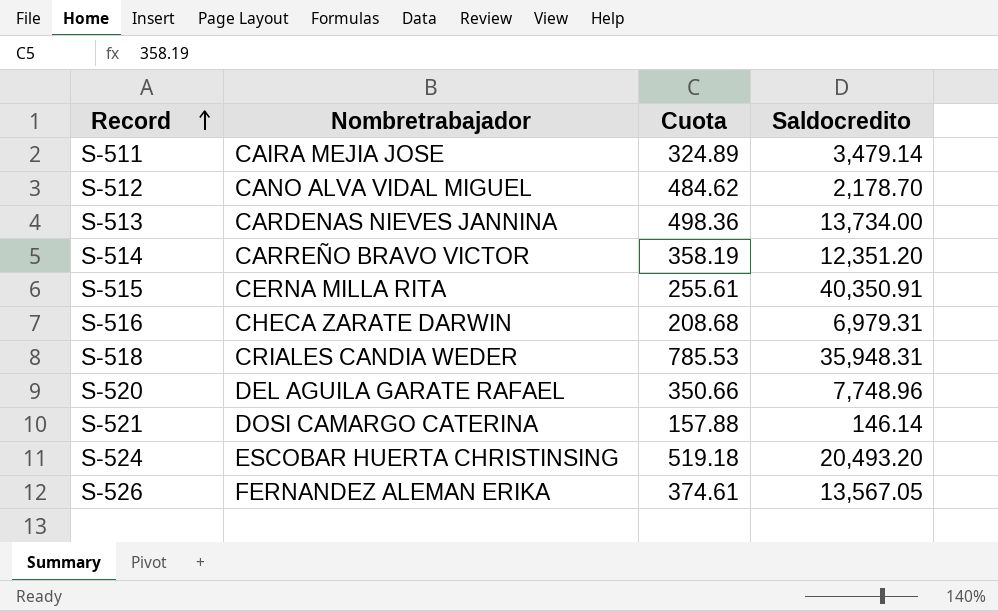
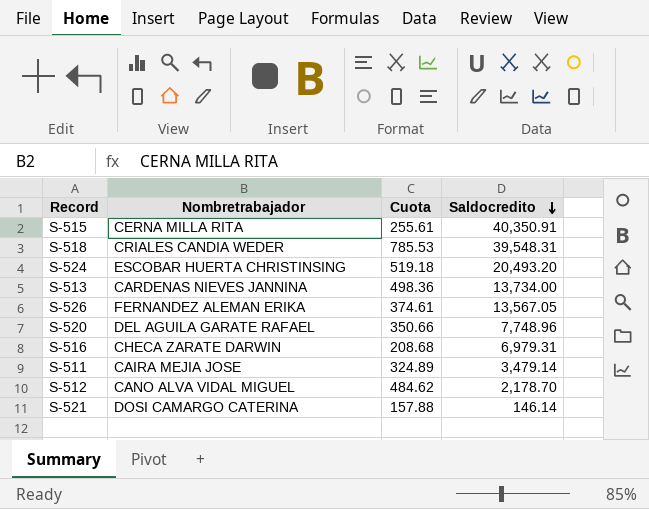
row order: Record ascending -> Saldocredito descending
row S-514: CARREÑO BRAVO VICTOR | 358.19 | 12,351.20 -> none
S-518 | Saldocredito: 35,948.31 -> 39,548.31

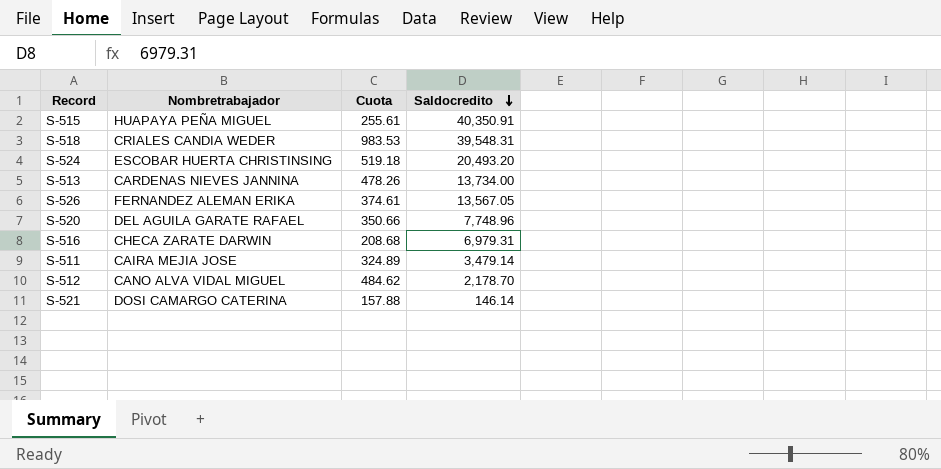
S-515 | Nombretrabajador: CERNA MILLA RITA -> HUAPAYA PEÑA MIGUEL
S-518 | Cuota: 785.53 -> 983.53
S-513 | Cuota: 498.36 -> 478.26

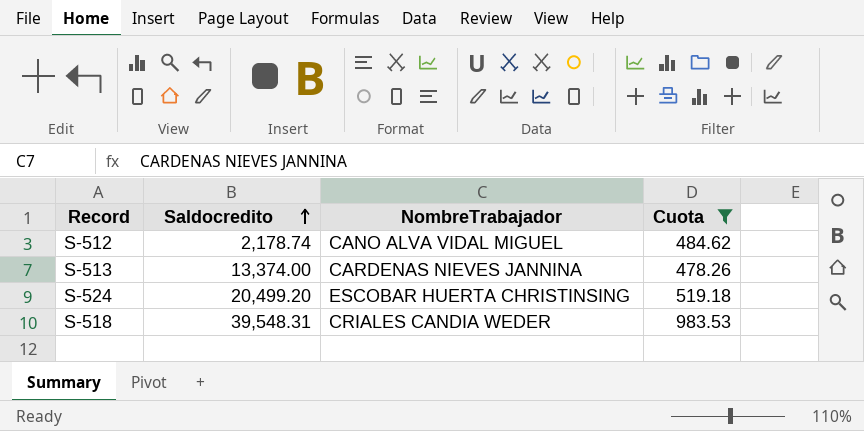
filter: none -> Cuota >= 478.26
row order: Saldocredito descending -> Saldocredito ascending
column Saldocredito | position: 4 -> 2
column name: Nombretrabajador -> NombreTrabajador
S-512 | Saldocredito: 2,178.70 -> 2,178.74
S-513 | Saldocredito: 13,734.00 -> 13,374.00
S-524 | Saldocredito: 20,493.20 -> 20,499.20

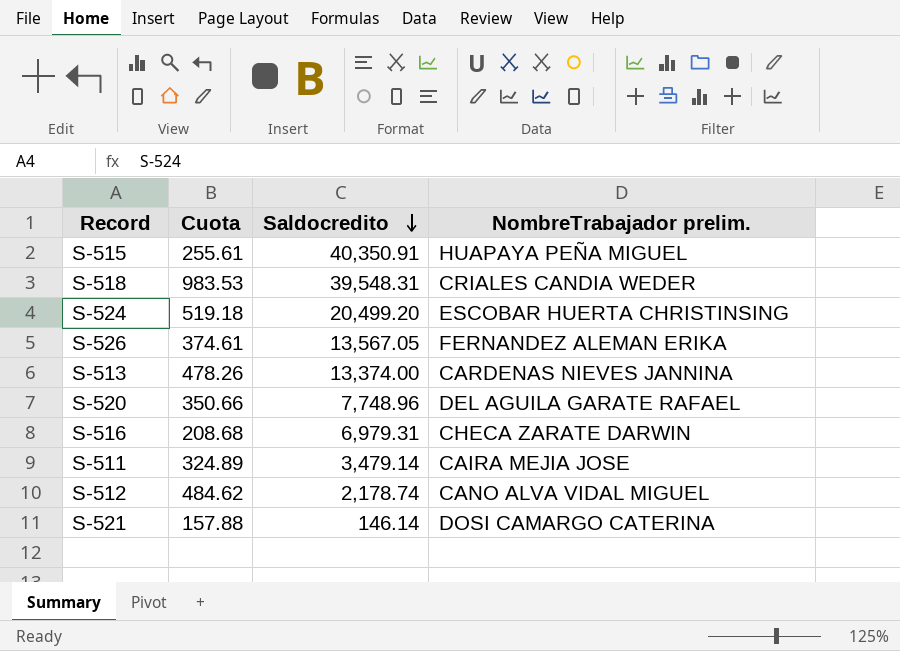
filter: Cuota >= 478.26 -> none
row order: Saldocredito ascending -> Saldocredito descending
column Cuota | position: 4 -> 2
column name: NombreTrabajador -> NombreTrabajador prelim.

